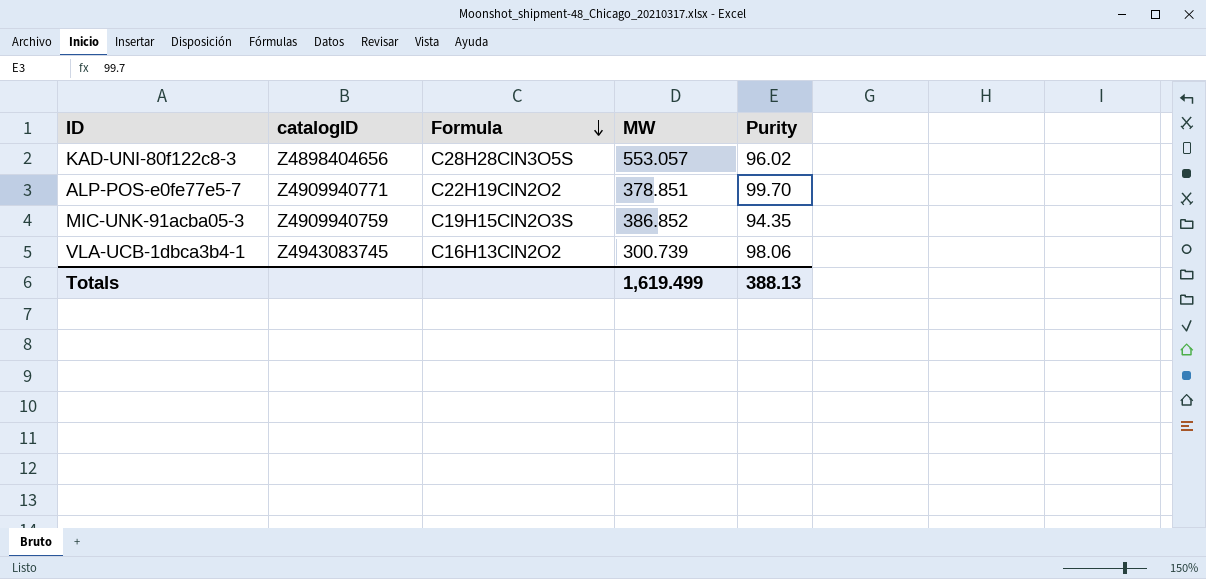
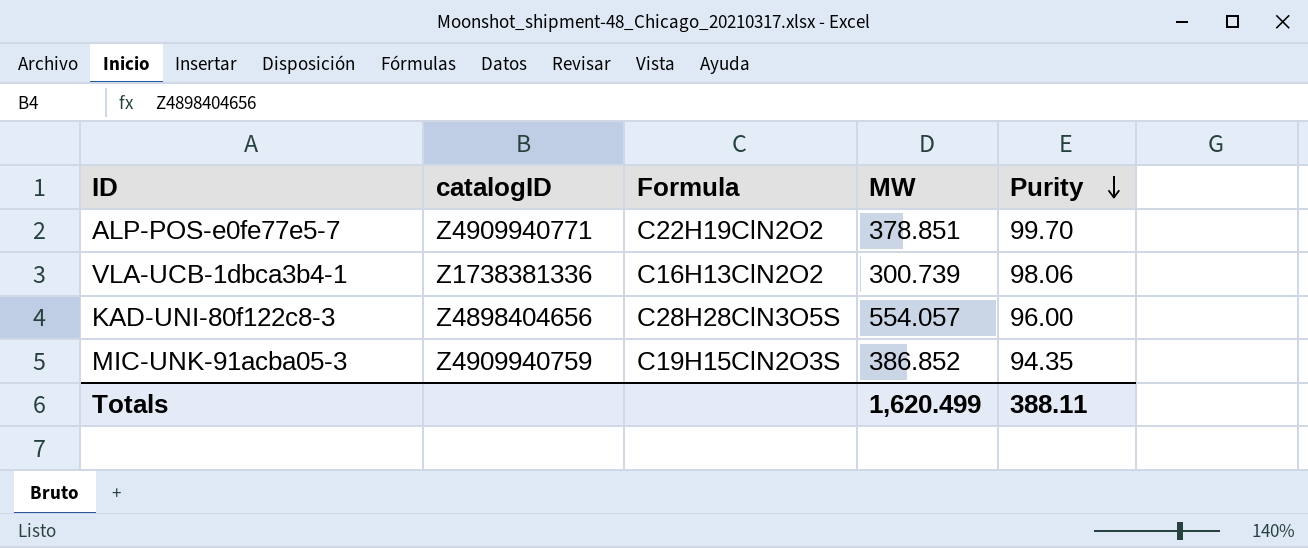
row order: Formula descending -> Purity descending
VLA-UCB-1dbca3b4-1 | catalogID: Z4943083745 -> Z1738381336
KAD-UNI-80f122c8-3 | MW: 553.057 -> 554.057
KAD-UNI-80f122c8-3 | Purity: 96.02 -> 96.00
Totals | MW: 1,619.499 -> 1,620.499
Totals | Purity: 388.13 -> 388.11

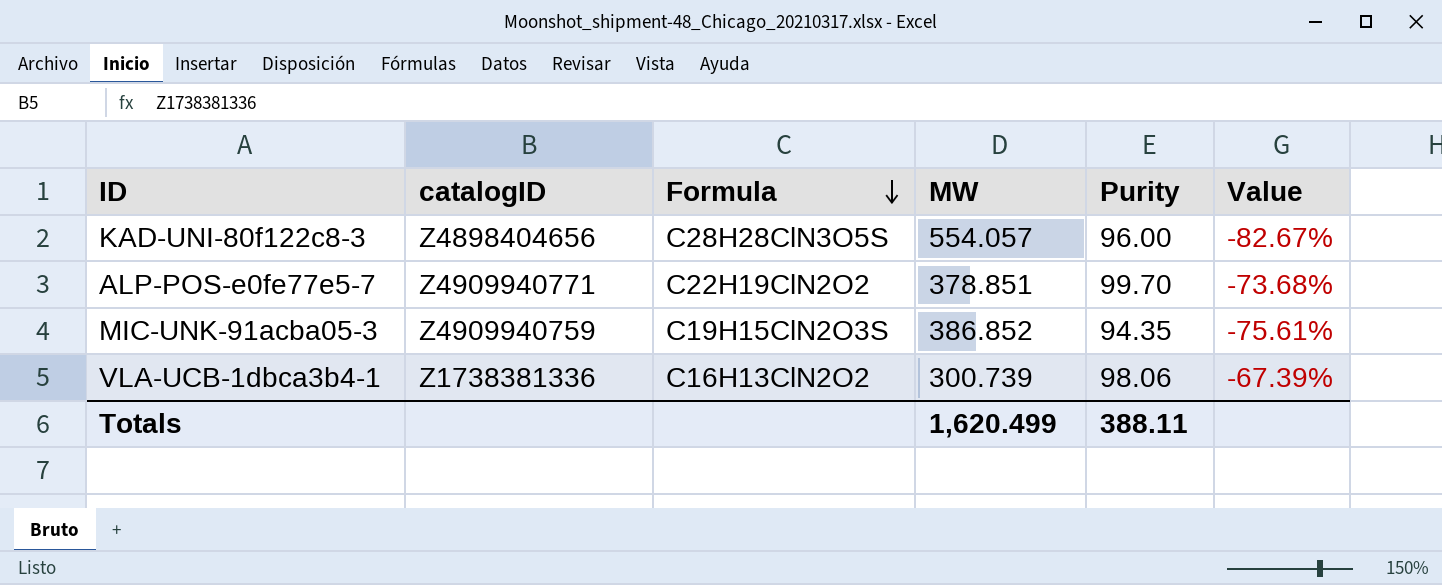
row order: Purity descending -> Formula descending
column Value | formula: none -> ([Purity] - [MW]) / [MW]

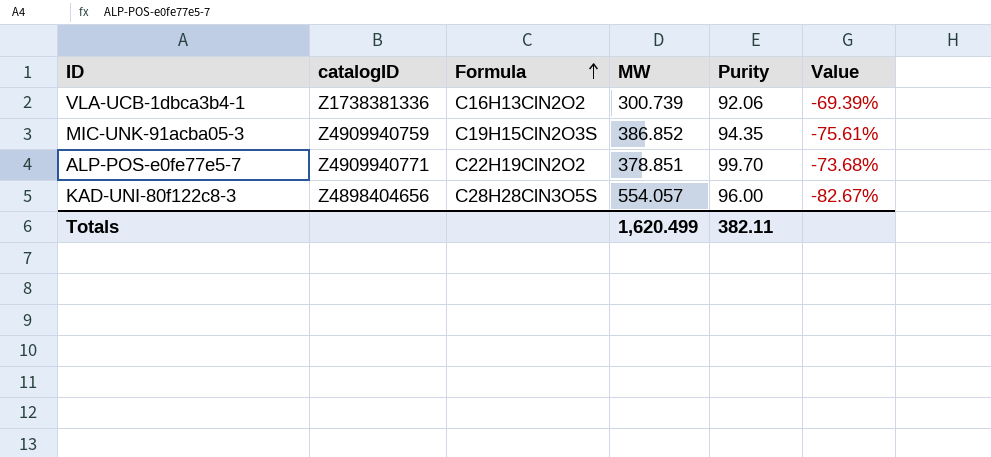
row order: Formula descending -> Formula ascending
VLA-UCB-1dbca3b4-1 | Purity: 98.06 -> 92.06
VLA-UCB-1dbca3b4-1 | Value: -67.39% -> -69.39%
Totals | Purity: 388.11 -> 382.11

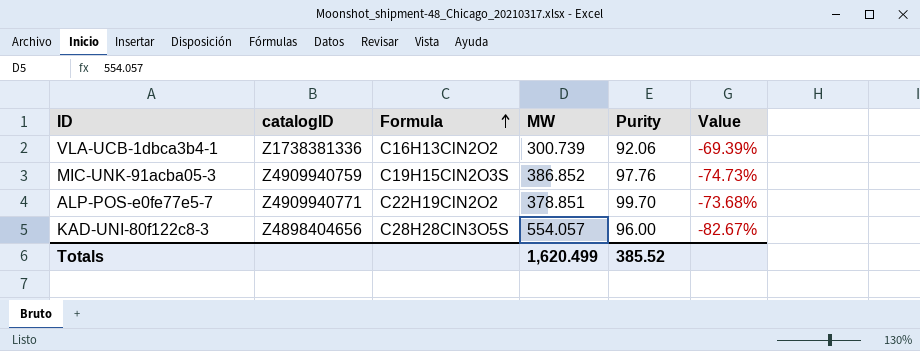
MIC-UNK-91acba05-3 | Purity: 94.35 -> 97.76
MIC-UNK-91acba05-3 | Value: -75.61% -> -74.73%
Totals | Purity: 382.11 -> 385.52

